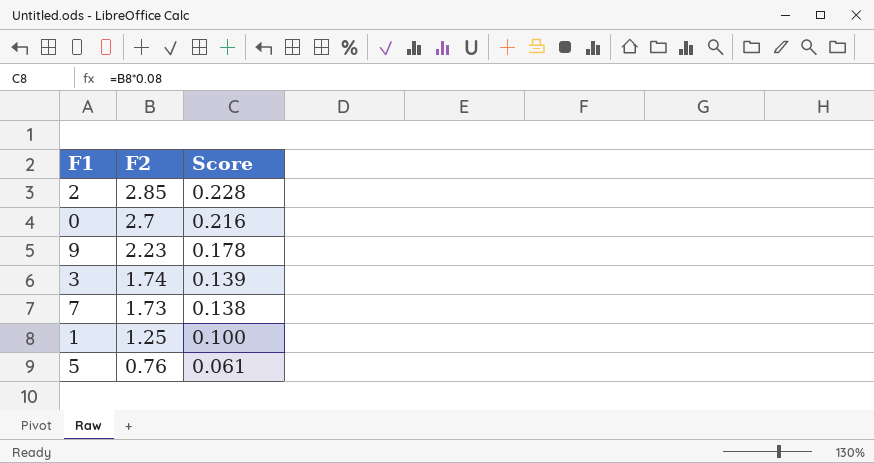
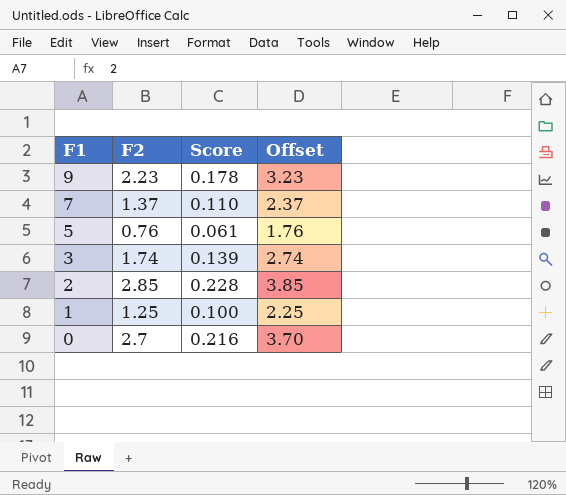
row order: F2 descending -> F1 descending
column Offset | formula: none -> [F2] + 1
7 | F2: 1.73 -> 1.37
7 | Score: 0.138 -> 0.110

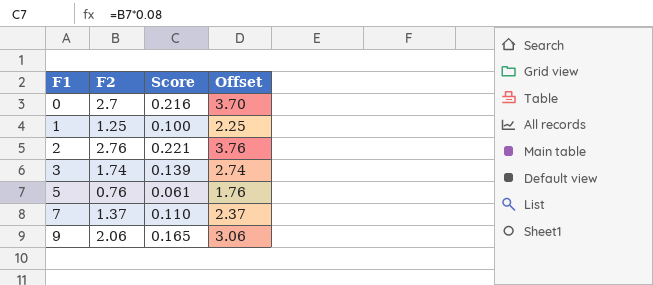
row order: F1 descending -> F1 ascending
2 | F2: 2.85 -> 2.76
2 | Score: 0.228 -> 0.221
2 | Offset: 3.85 -> 3.76
9 | F2: 2.23 -> 2.06
9 | Score: 0.178 -> 0.165
9 | Offset: 3.23 -> 3.06

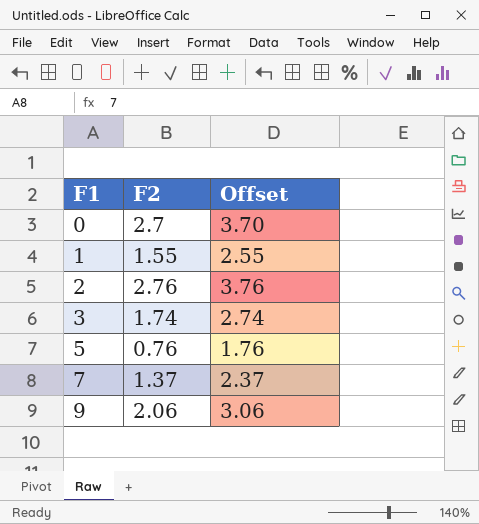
column Score | formula: [F2] * 0.08 -> none
1 | F2: 1.25 -> 1.55
1 | Offset: 2.25 -> 2.55

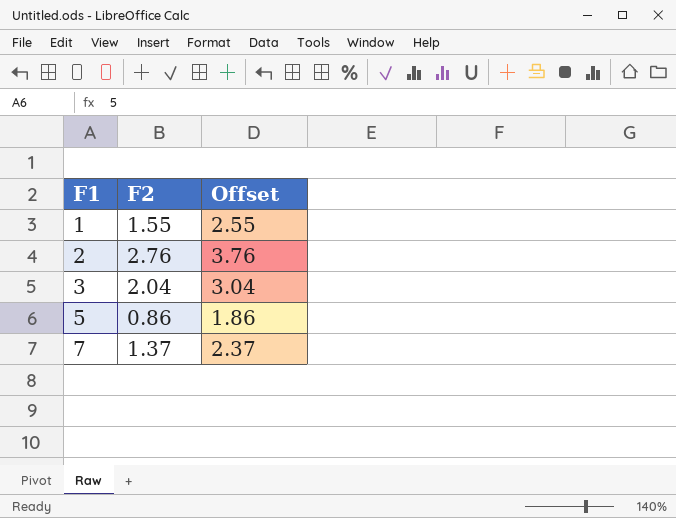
row 0: 2.7 | 3.70 -> none
row 9: 2.06 | 3.06 -> none
3 | F2: 1.74 -> 2.04
3 | Offset: 2.74 -> 3.04
5 | F2: 0.76 -> 0.86
5 | Offset: 1.76 -> 1.86

